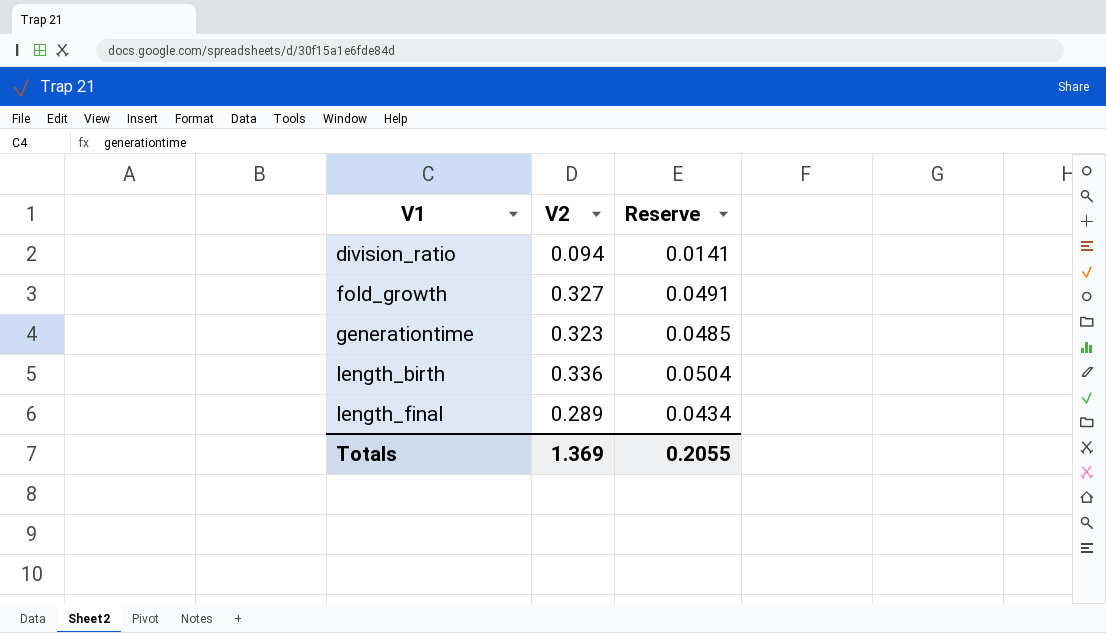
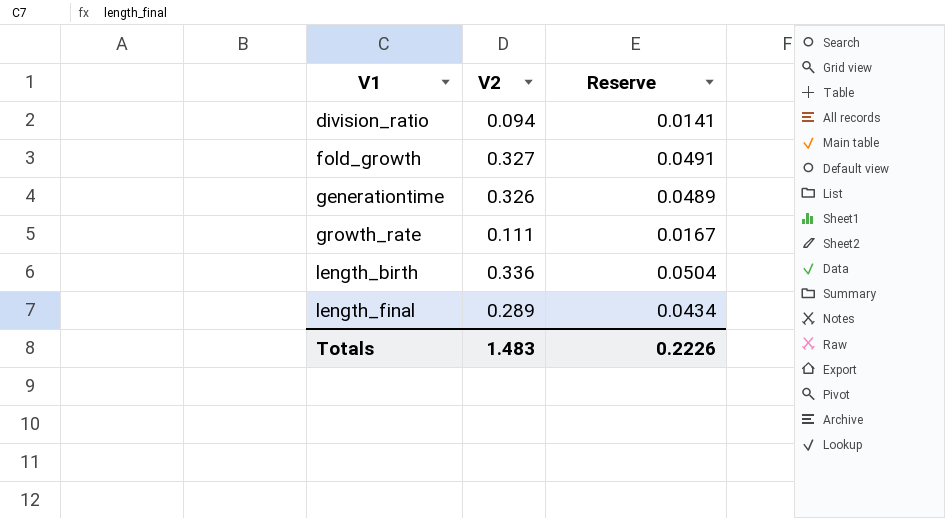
generationtime | V2: 0.323 -> 0.326
generationtime | Reserve: 0.0485 -> 0.0489
row growth_rate: none -> 0.111 | 0.0167
Totals | V2: 1.369 -> 1.483
Totals | Reserve: 0.2055 -> 0.2226

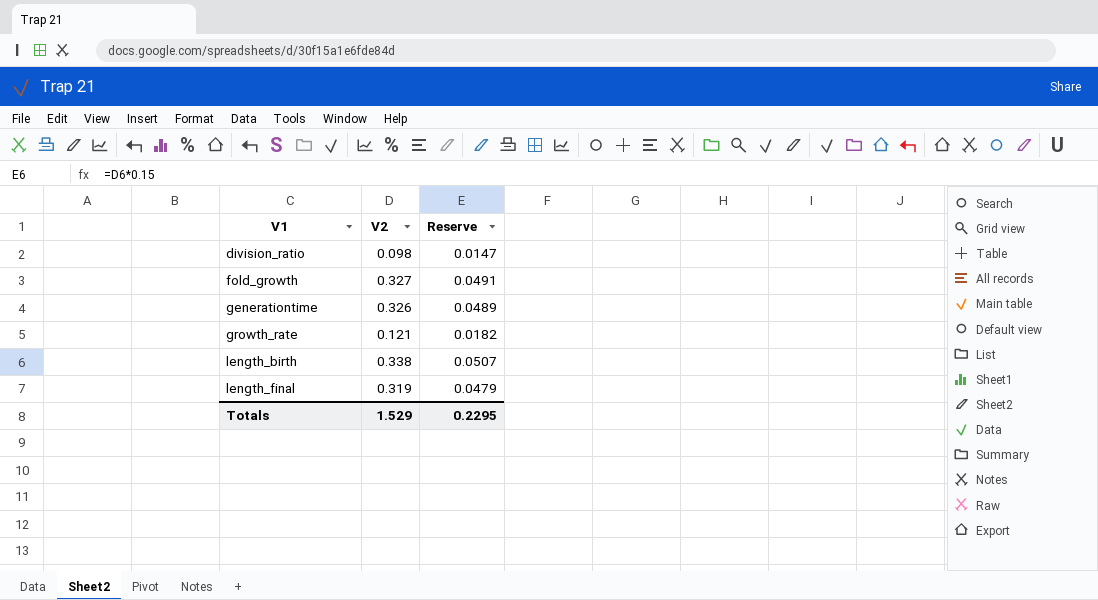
division_ratio | V2: 0.094 -> 0.098
division_ratio | Reserve: 0.0141 -> 0.0147
growth_rate | V2: 0.111 -> 0.121
growth_rate | Reserve: 0.0167 -> 0.0182
length_birth | V2: 0.336 -> 0.338
length_birth | Reserve: 0.0504 -> 0.0507
length_final | V2: 0.289 -> 0.319
length_final | Reserve: 0.0434 -> 0.0479
Totals | V2: 1.483 -> 1.529
Totals | Reserve: 0.2226 -> 0.2295

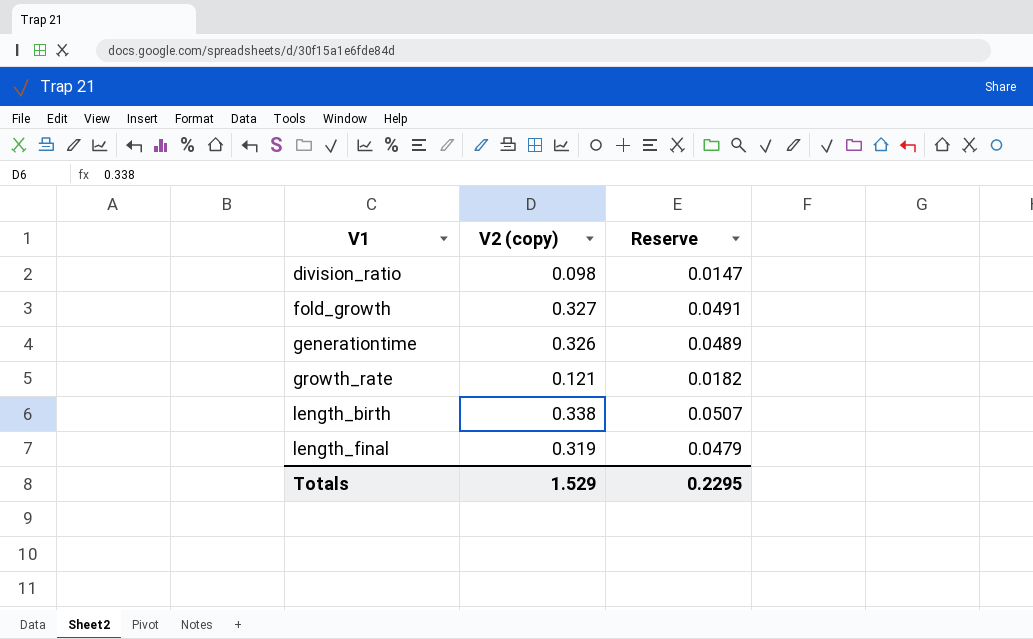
column name: V2 -> V2 (copy)

